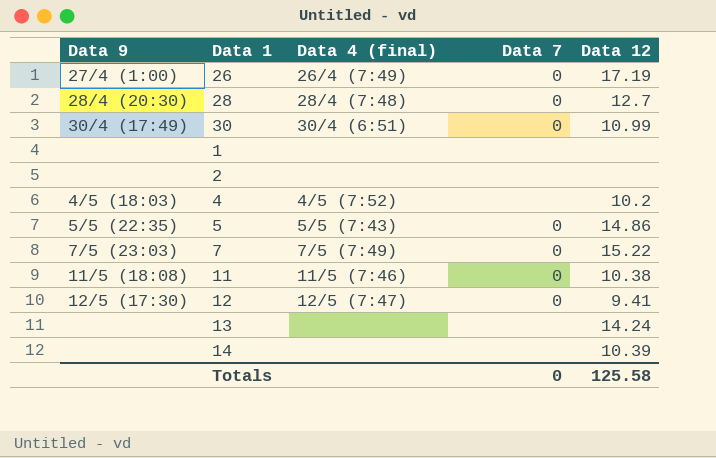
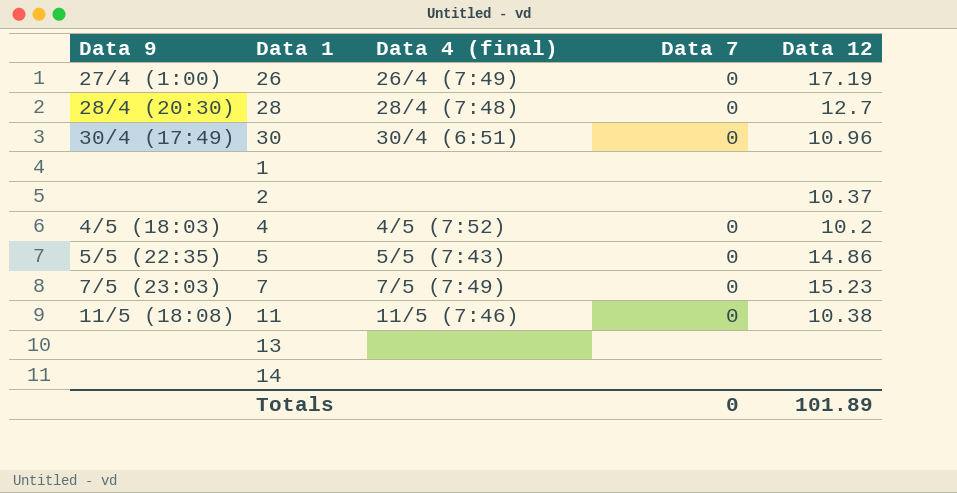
row 12: 12/5 (17:30) | 12/5 (7:47) | 0 | 9.41 -> none
30 | Data 12: 10.99 -> 10.96
2 | Data 12: none -> 10.37
4 | Data 7: none -> 0
7 | Data 12: 15.22 -> 15.23
13 | Data 12: 14.24 -> none
14 | Data 12: 10.39 -> none
Totals | Data 12: 125.58 -> 101.89

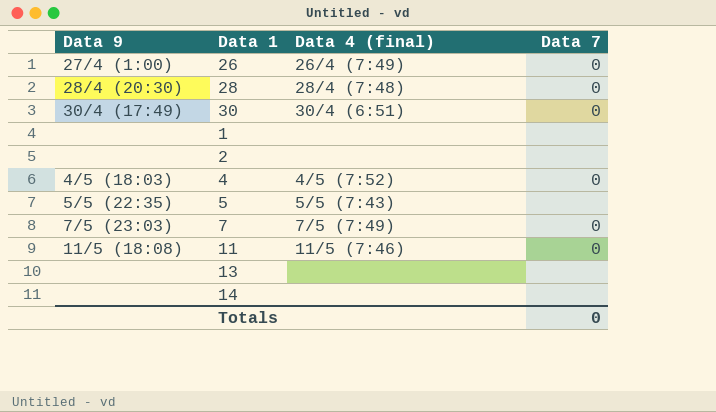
column Data 12 | position: 5 -> none
5 | Data 7: 0 -> none

